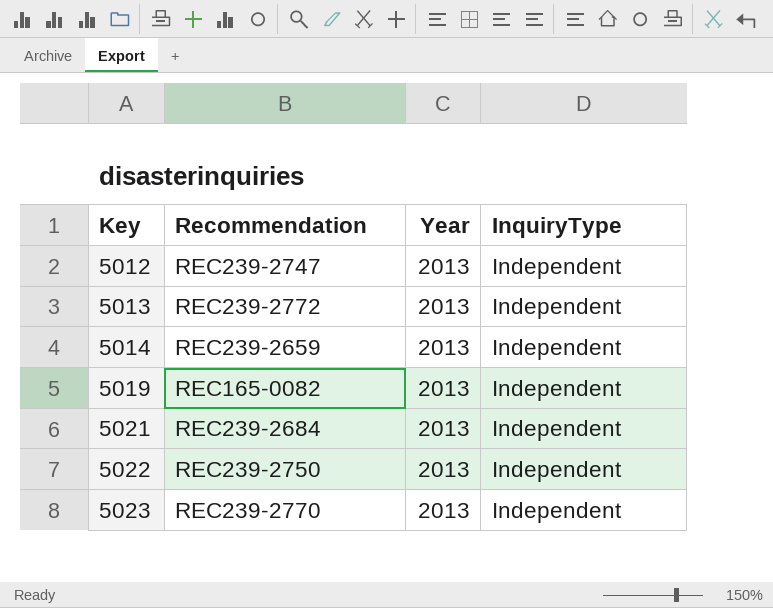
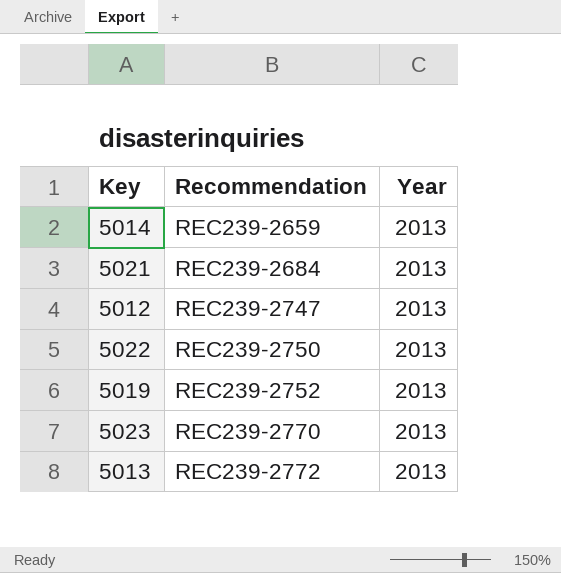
row order: Key ascending -> Recommendation ascending
column InquiryType | position: 4 -> none
5019 | Recommendation: REC165-0082 -> REC239-2752

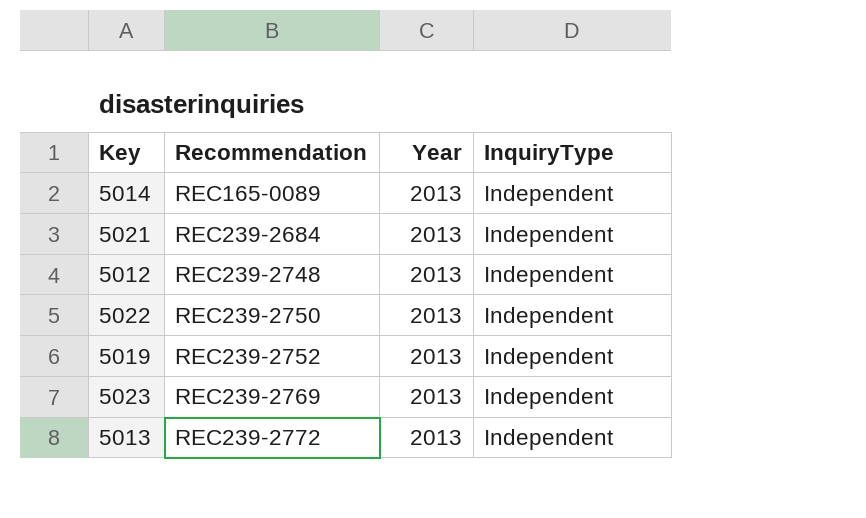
column InquiryType | position: none -> 4
5014 | Recommendation: REC239-2659 -> REC165-0089
5012 | Recommendation: REC239-2747 -> REC239-2748
5023 | Recommendation: REC239-2770 -> REC239-2769

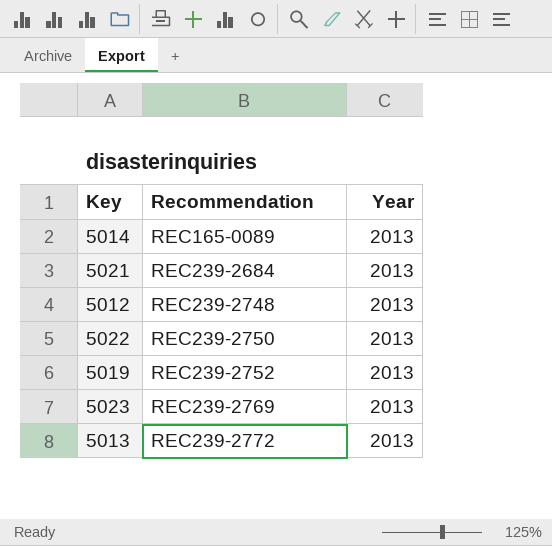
column InquiryType | position: 4 -> none

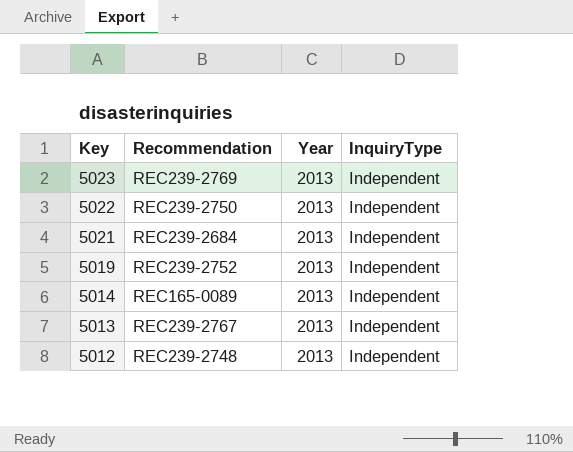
row order: Recommendation ascending -> Key descending
column InquiryType | position: none -> 4
5013 | Recommendation: REC239-2772 -> REC239-2767

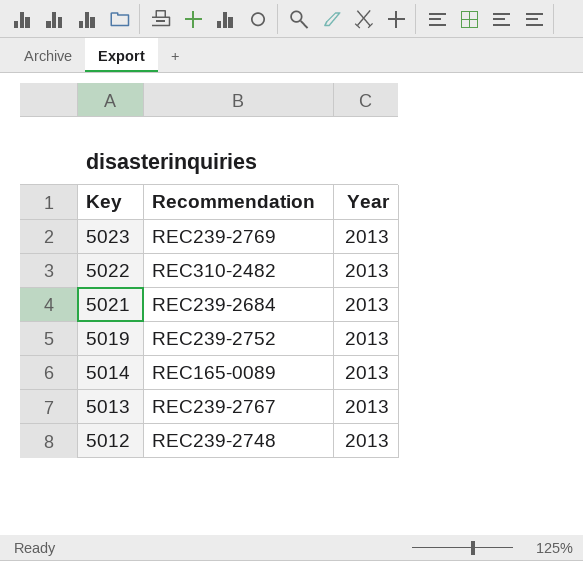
column InquiryType | position: 4 -> none
5022 | Recommendation: REC239-2750 -> REC310-2482

